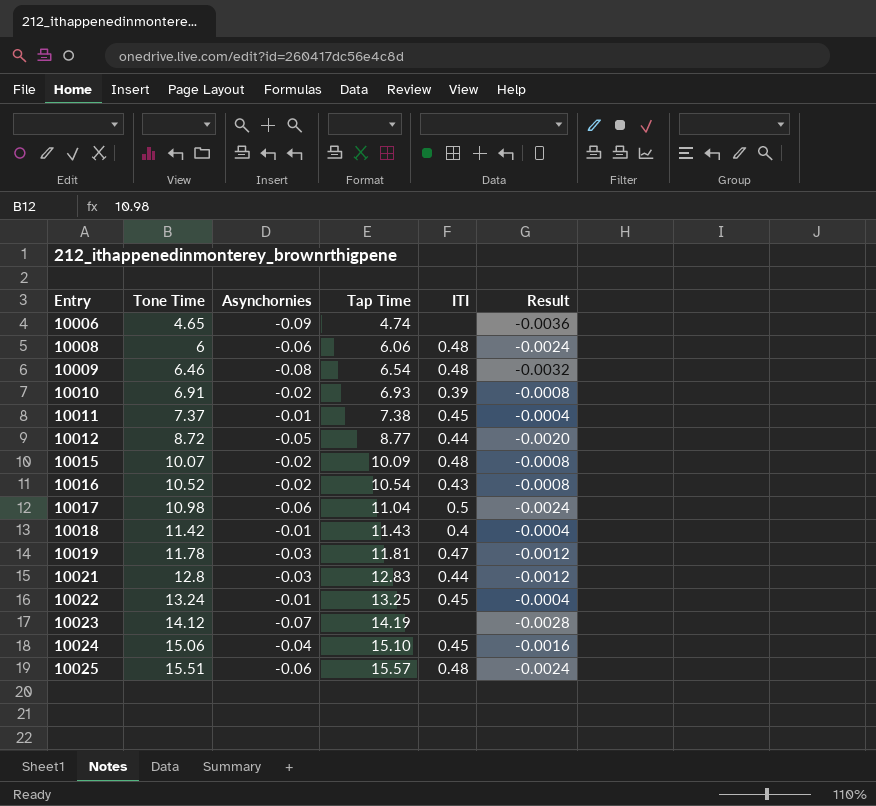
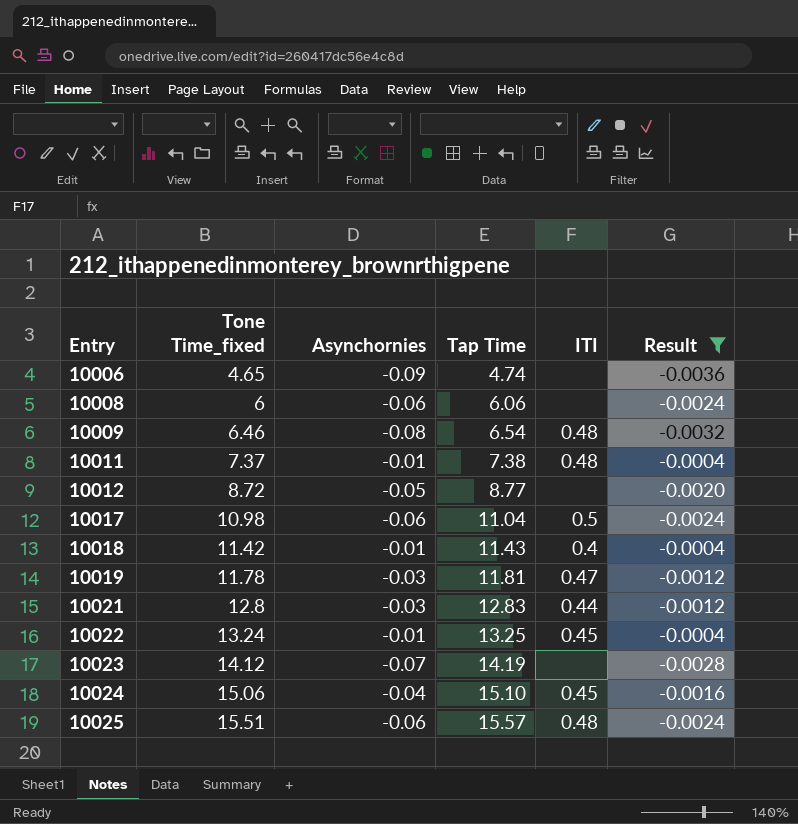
filter: none -> Result != -0.0008
column name: Tone Time -> Tone Time_fixed
10008 | ITI: 0.48 -> none
10011 | ITI: 0.45 -> 0.48
10012 | ITI: 0.44 -> none

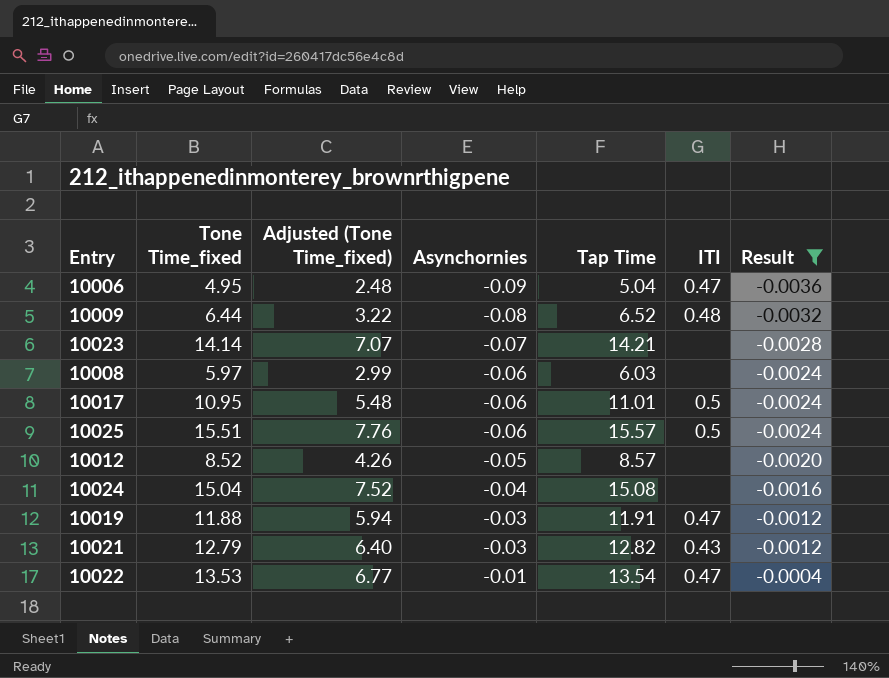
row order: Entry ascending -> Asynchornies ascending
column Adjusted (Tone Time_fixed) | formula: none -> [Tone Time_fixed] * 0.5
row 10011: 7.37 | -0.01 | 7.38 | 0.48 | -0.0004 -> none
row 10018: 11.42 | -0.01 | 11.43 | 0.4 | -0.0004 -> none
10006 | Tone Time_fixed: 4.65 -> 4.95
10006 | Tap Time: 4.74 -> 5.04
10006 | ITI: none -> 0.47
10009 | Tone Time_fixed: 6.46 -> 6.44
10009 | Tap Time: 6.54 -> 6.52
10023 | Tone Time_fixed: 14.12 -> 14.14
10023 | Tap Time: 14.19 -> 14.21
10008 | Tone Time_fixed: 6 -> 5.97
10008 | Tap Time: 6.06 -> 6.03
10017 | Tone Time_fixed: 10.98 -> 10.95
10017 | Tap Time: 11.04 -> 11.01
10025 | ITI: 0.48 -> 0.5
10012 | Tone Time_fixed: 8.72 -> 8.52
10012 | Tap Time: 8.77 -> 8.57
10024 | Tone Time_fixed: 15.06 -> 15.04
10024 | Tap Time: 15.10 -> 15.08
10024 | ITI: 0.45 -> none
10019 | Tone Time_fixed: 11.78 -> 11.88
10019 | Tap Time: 11.81 -> 11.91
10021 | Tone Time_fixed: 12.8 -> 12.79
10021 | Tap Time: 12.83 -> 12.82
10021 | ITI: 0.44 -> 0.43
10022 | Tone Time_fixed: 13.24 -> 13.53
10022 | Tap Time: 13.25 -> 13.54
10022 | ITI: 0.45 -> 0.47

